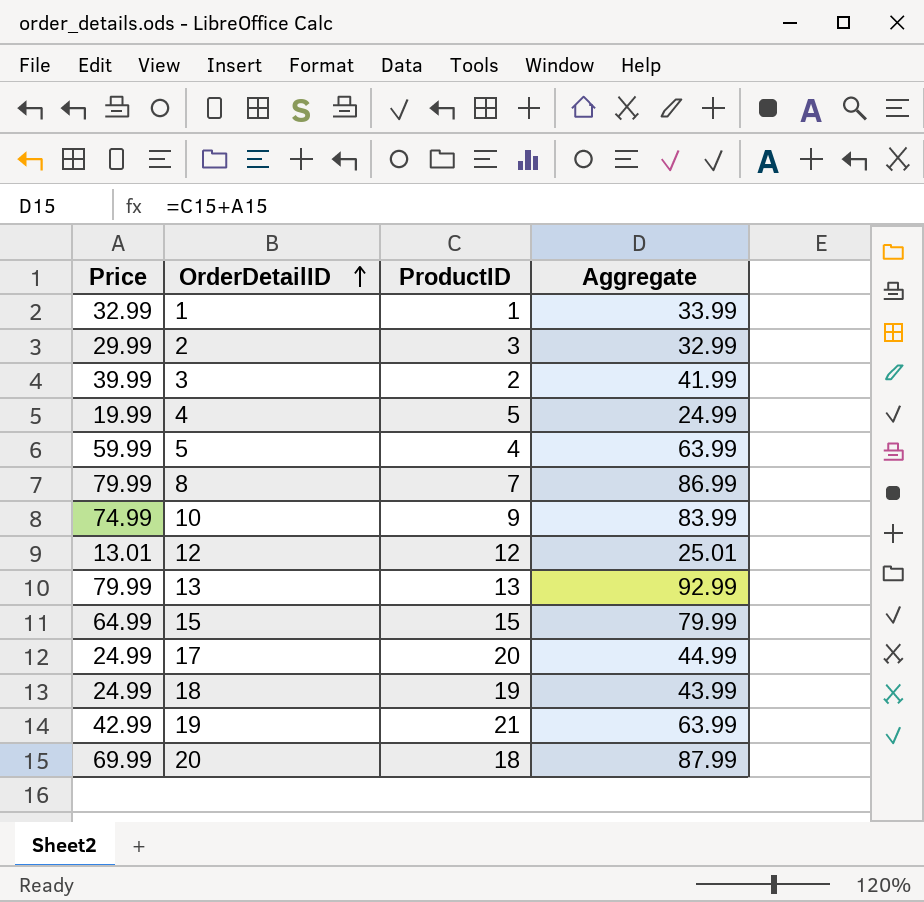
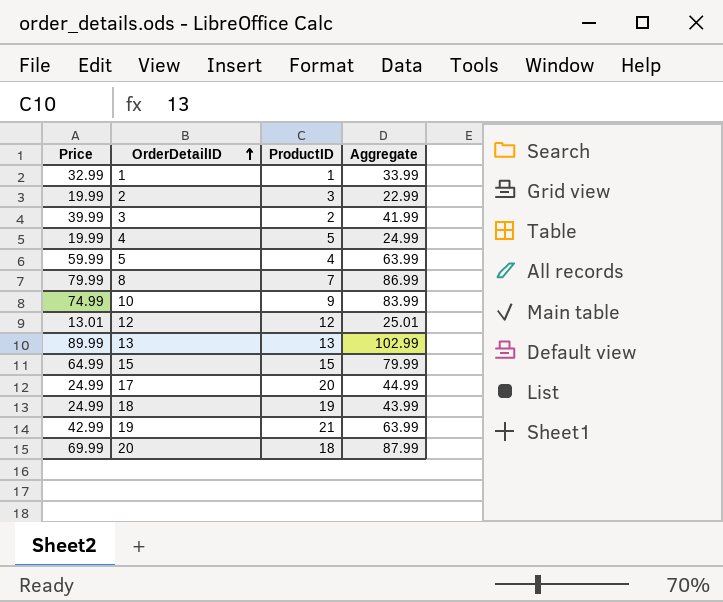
2 | Price: 29.99 -> 19.99
2 | Aggregate: 32.99 -> 22.99
13 | Price: 79.99 -> 89.99
13 | Aggregate: 92.99 -> 102.99

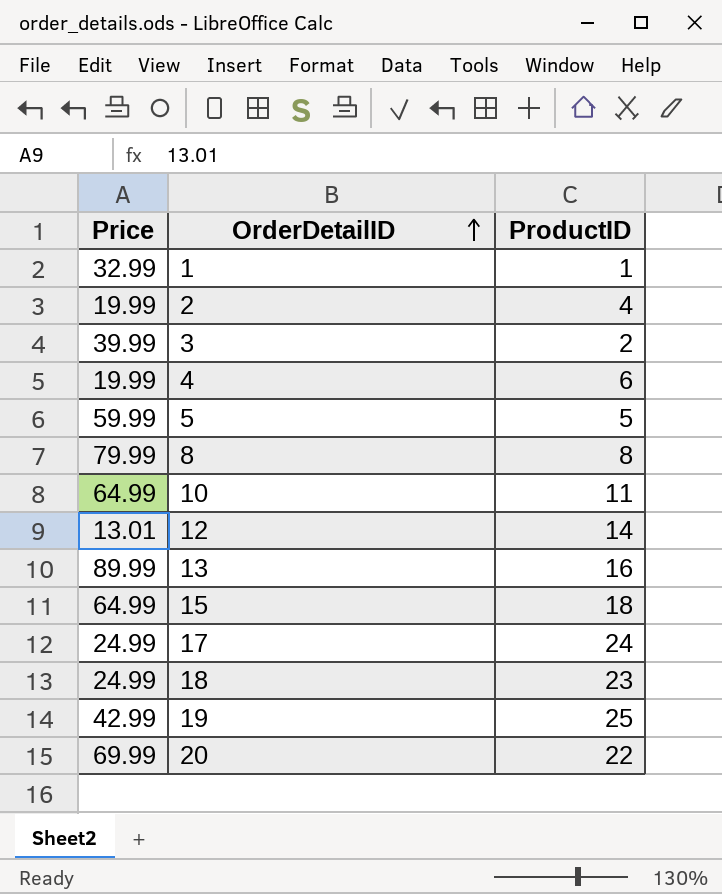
column Aggregate | formula: [Price] + [ProductID] -> none
2 | ProductID: 3 -> 4
4 | ProductID: 5 -> 6
5 | ProductID: 4 -> 5
8 | ProductID: 7 -> 8
10 | Price: 74.99 -> 64.99
10 | ProductID: 9 -> 11
12 | ProductID: 12 -> 14
13 | ProductID: 13 -> 16
15 | ProductID: 15 -> 18
17 | ProductID: 20 -> 24
18 | ProductID: 19 -> 23
19 | ProductID: 21 -> 25
20 | ProductID: 18 -> 22

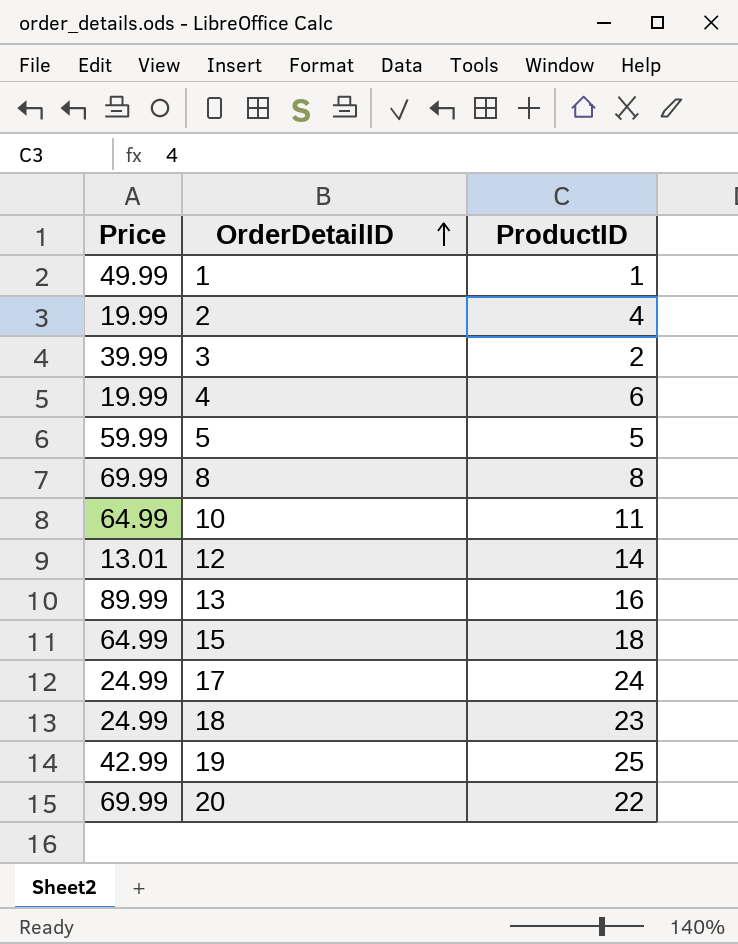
1 | Price: 32.99 -> 49.99
8 | Price: 79.99 -> 69.99

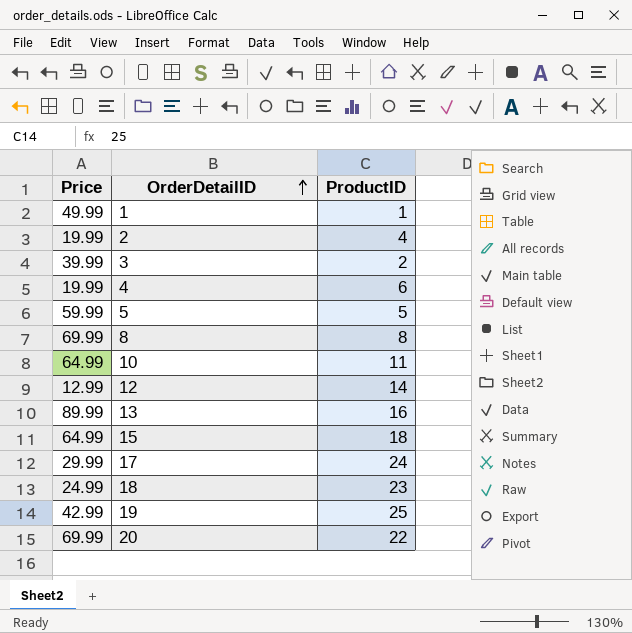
12 | Price: 13.01 -> 12.99
17 | Price: 24.99 -> 29.99

